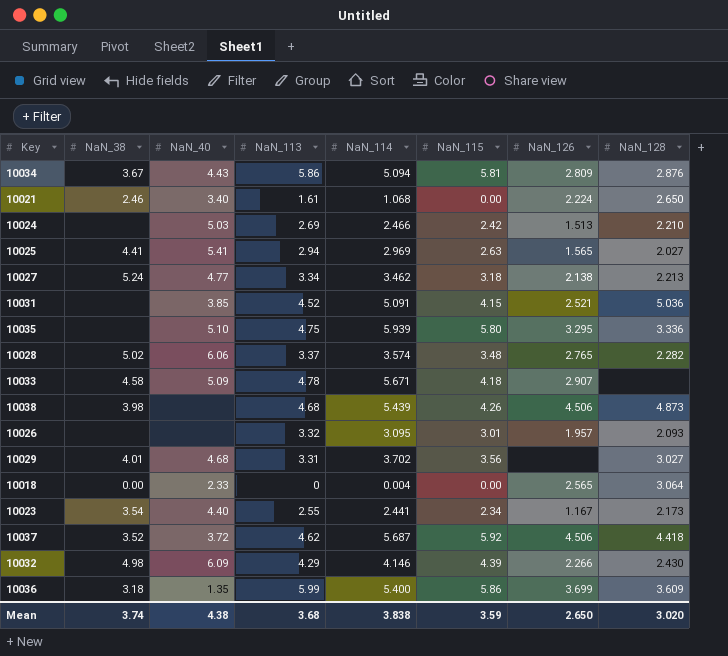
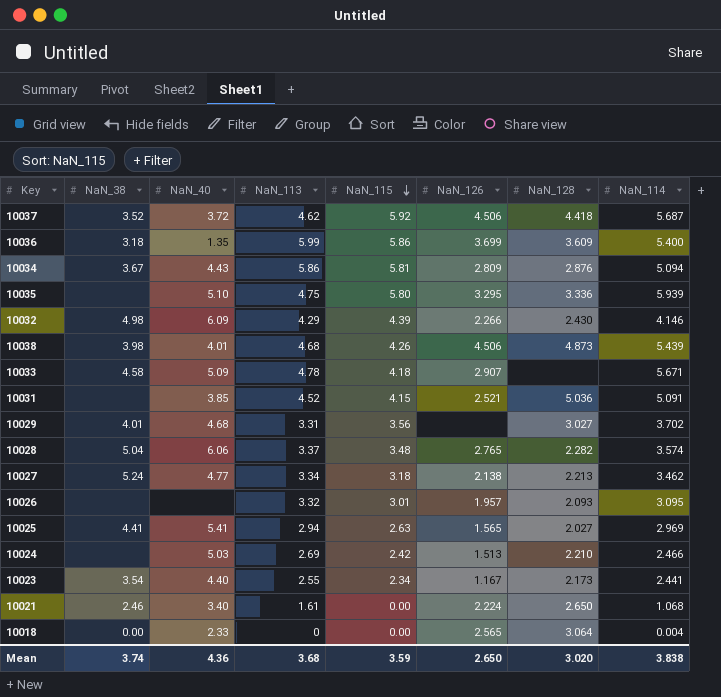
row order: none -> NaN_115 descending
column NaN_114 | position: 5 -> 8
10038 | NaN_40: none -> 4.01
10028 | NaN_38: 5.02 -> 5.04
Mean | NaN_40: 4.38 -> 4.36

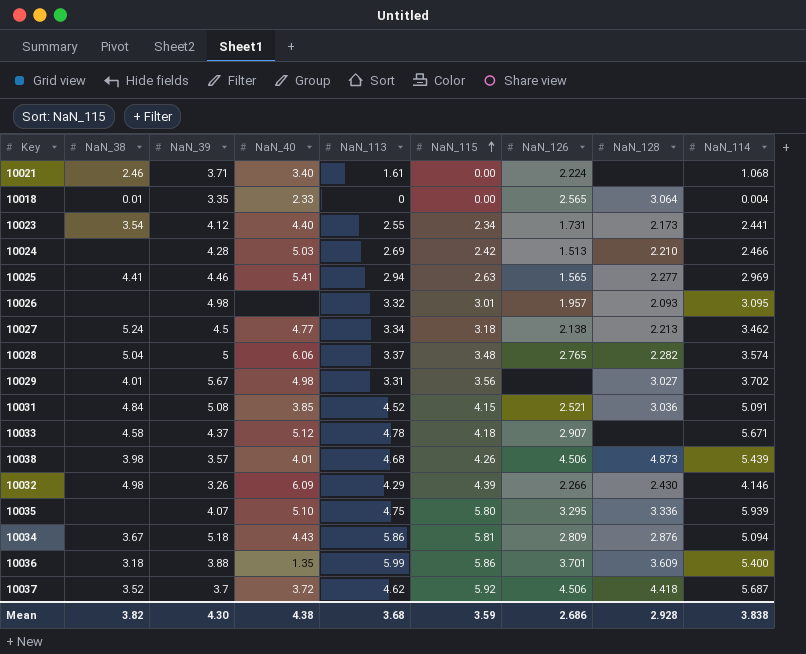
row order: NaN_115 descending -> NaN_115 ascending
column NaN_39 | position: none -> 3
10021 | NaN_128: 2.650 -> none
10018 | NaN_38: 0.00 -> 0.01
10023 | NaN_126: 1.167 -> 1.731
10025 | NaN_128: 2.027 -> 2.277
10029 | NaN_40: 4.68 -> 4.98
10031 | NaN_38: none -> 4.84
10031 | NaN_128: 5.036 -> 3.036
10033 | NaN_40: 5.09 -> 5.12
10036 | NaN_126: 3.699 -> 3.701
Mean | NaN_38: 3.74 -> 3.82
Mean | NaN_40: 4.36 -> 4.38
Mean | NaN_126: 2.650 -> 2.686
Mean | NaN_128: 3.020 -> 2.928

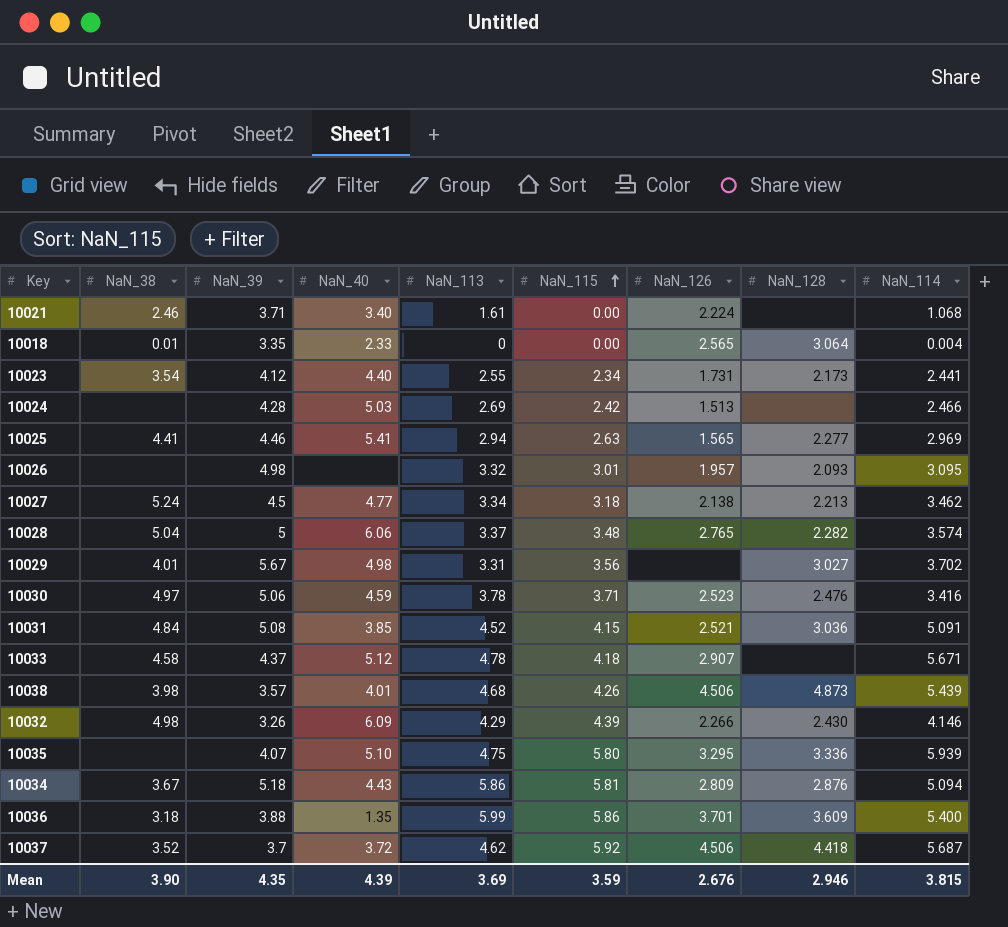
10024 | NaN_128: 2.210 -> none
row 10030: none -> 4.97 | 5.06 | 4.59 | 3.78 | 3.71 | 2.523 | 2.476 | 3.416
Mean | NaN_38: 3.82 -> 3.90
Mean | NaN_39: 4.30 -> 4.35
Mean | NaN_40: 4.38 -> 4.39
Mean | NaN_113: 3.68 -> 3.69
Mean | NaN_126: 2.686 -> 2.676
Mean | NaN_128: 2.928 -> 2.946
Mean | NaN_114: 3.838 -> 3.815

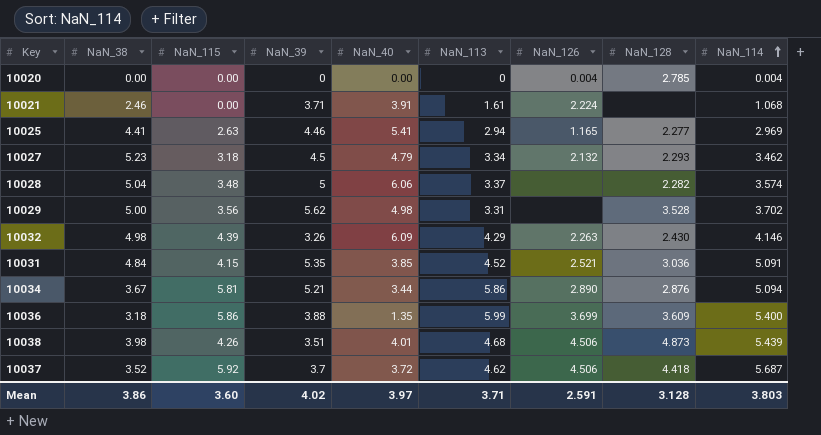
row order: NaN_115 ascending -> NaN_114 ascending
column NaN_115 | position: 6 -> 3
row 10018: 0.01 | 3.35 | 2.33 | 0 | 0.00 | 2.565 | 3.064 | 0.004 -> none
row 10023: 3.54 | 4.12 | 4.40 | 2.55 | 2.34 | 1.731 | 2.173 | 2.441 -> none
row 10024: none | 4.28 | 5.03 | 2.69 | 2.42 | 1.513 | none | 2.466 -> none
row 10026: none | 4.98 | none | 3.32 | 3.01 | 1.957 | 2.093 | 3.095 -> none
row 10030: 4.97 | 5.06 | 4.59 | 3.78 | 3.71 | 2.523 | 2.476 | 3.416 -> none
row 10033: 4.58 | 4.37 | 5.12 | 4.78 | 4.18 | 2.907 | none | 5.671 -> none
row 10035: none | 4.07 | 5.10 | 4.75 | 5.80 | 3.295 | 3.336 | 5.939 -> none
row 10020: none -> 0.00 | 0.00 | 0 | 0.00 | 0 | 0.004 | 2.785 | 0.004
10021 | NaN_40: 3.40 -> 3.91
10025 | NaN_126: 1.565 -> 1.165
10027 | NaN_38: 5.24 -> 5.23
10027 | NaN_40: 4.77 -> 4.79
10027 | NaN_126: 2.138 -> 2.132
10027 | NaN_128: 2.213 -> 2.293
10028 | NaN_126: 2.765 -> none
10029 | NaN_38: 4.01 -> 5.00
10029 | NaN_39: 5.67 -> 5.62
10029 | NaN_128: 3.027 -> 3.528
10032 | NaN_126: 2.266 -> 2.263
10031 | NaN_39: 5.08 -> 5.35
10034 | NaN_39: 5.18 -> 5.21
10034 | NaN_40: 4.43 -> 3.44
10034 | NaN_126: 2.809 -> 2.890
10036 | NaN_126: 3.701 -> 3.699
10038 | NaN_39: 3.57 -> 3.51
Mean | NaN_38: 3.90 -> 3.86
Mean | NaN_115: 3.59 -> 3.60
Mean | NaN_39: 4.35 -> 4.02
Mean | NaN_40: 4.39 -> 3.97
Mean | NaN_113: 3.69 -> 3.71
Mean | NaN_126: 2.676 -> 2.591
Mean | NaN_128: 2.946 -> 3.128
Mean | NaN_114: 3.815 -> 3.803

